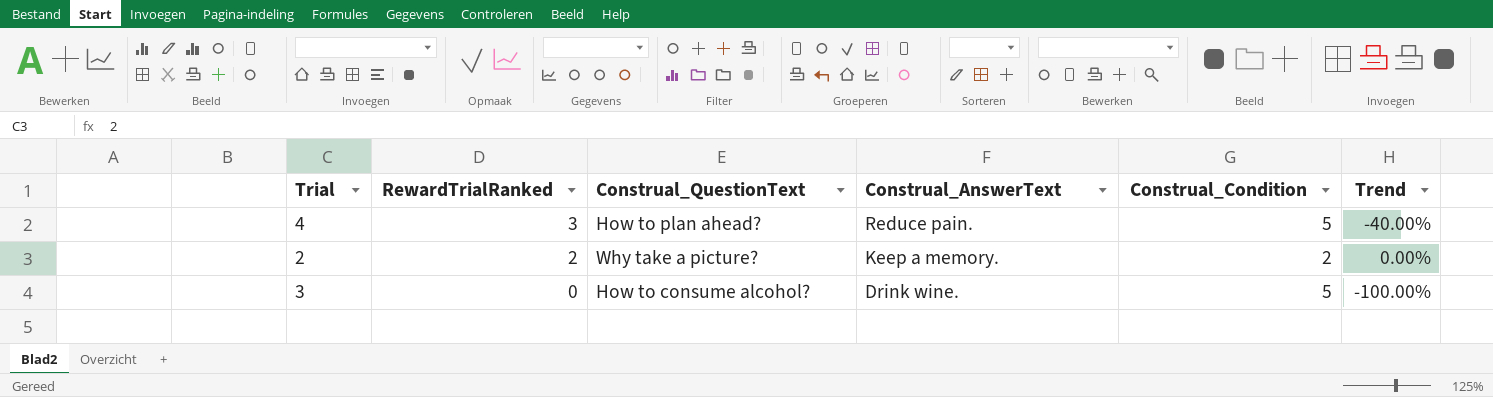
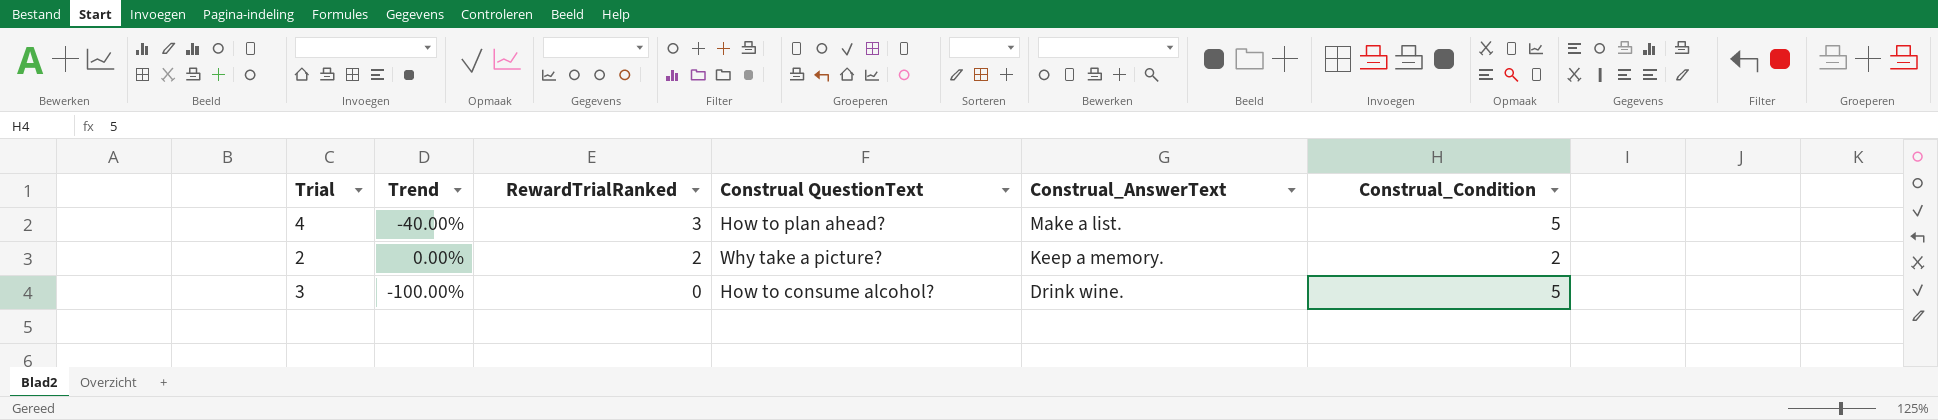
column Trend | position: 6 -> 2
column name: Construal_QuestionText -> Construal QuestionText
4 | Construal_AnswerText: Reduce pain. -> Make a list.

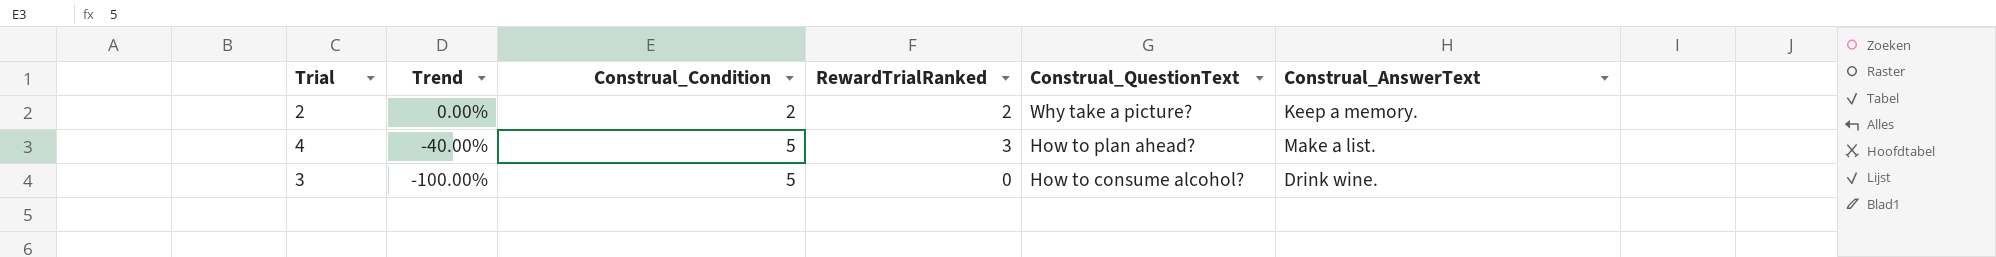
row order: RewardTrialRanked descending -> Trend descending
column Construal_Condition | position: 6 -> 3
column name: Construal QuestionText -> Construal_QuestionText

